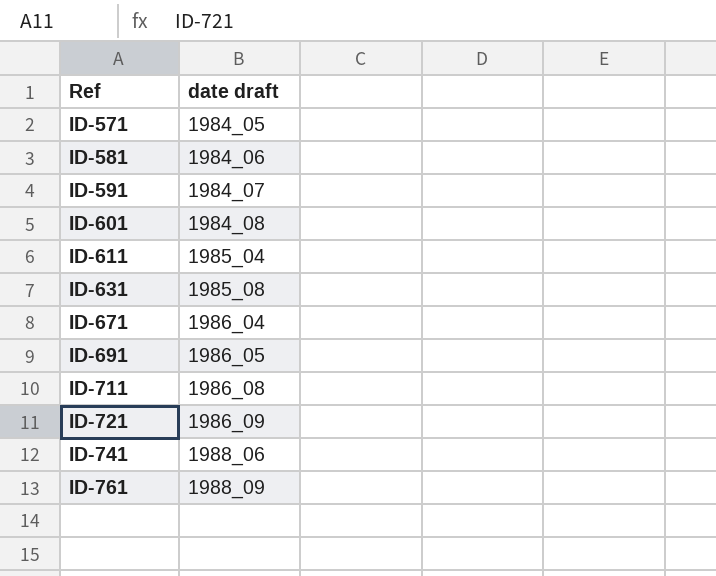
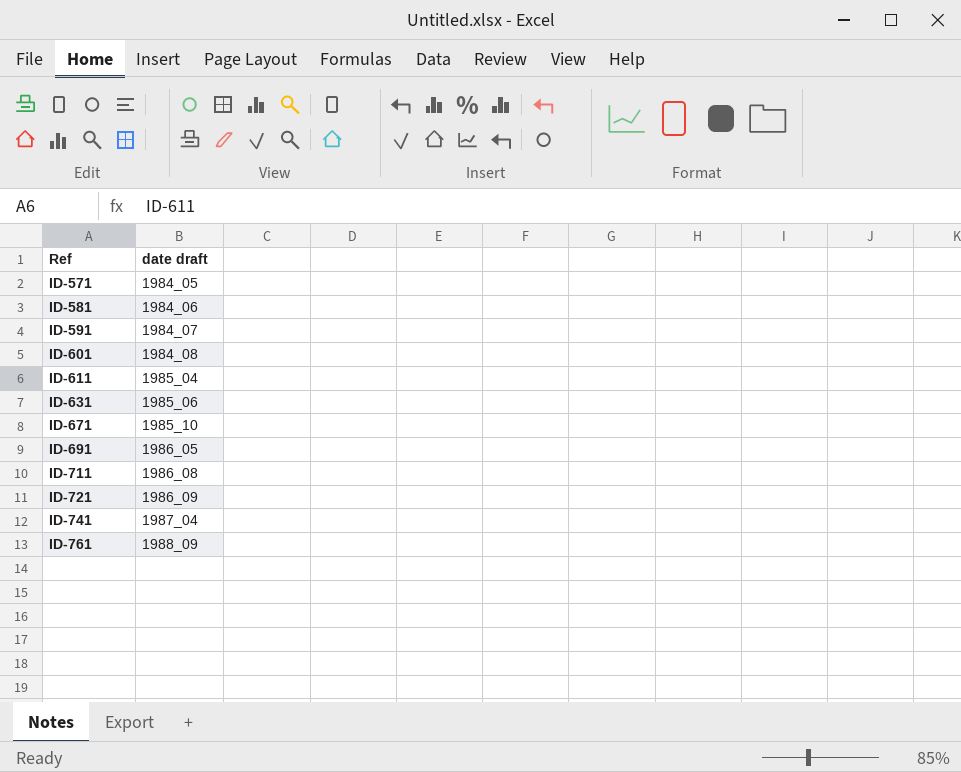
ID-631 | date draft: 1985_08 -> 1985_06
ID-671 | date draft: 1986_04 -> 1985_10
ID-741 | date draft: 1988_06 -> 1987_04

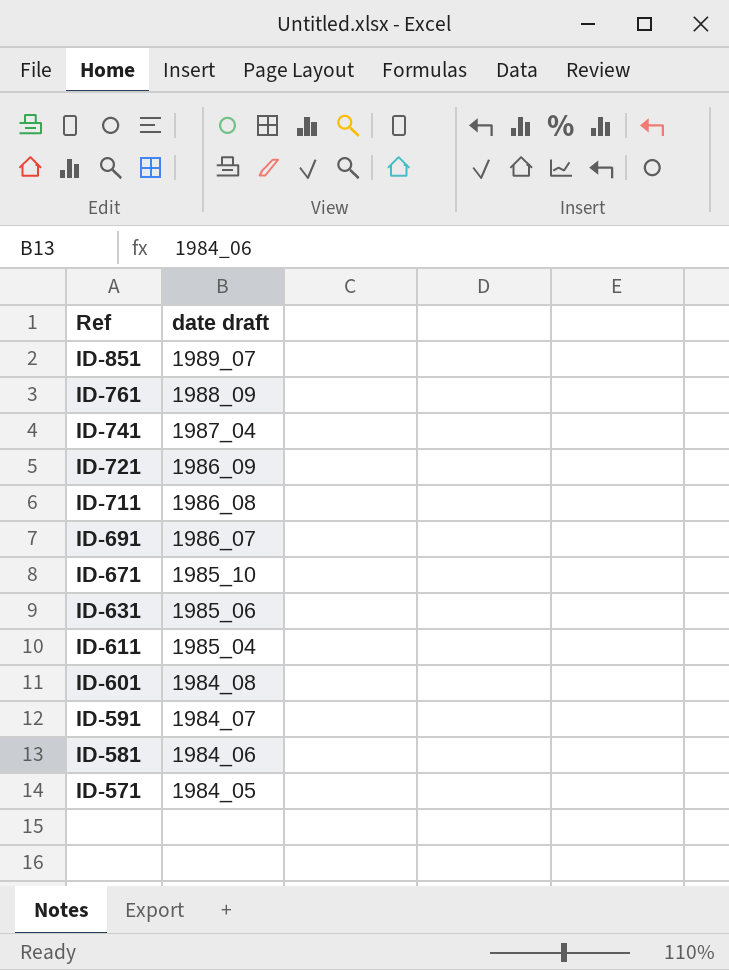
row order: Ref ascending -> Ref descending
row ID-851: none -> 1989_07
ID-691 | date draft: 1986_05 -> 1986_07

